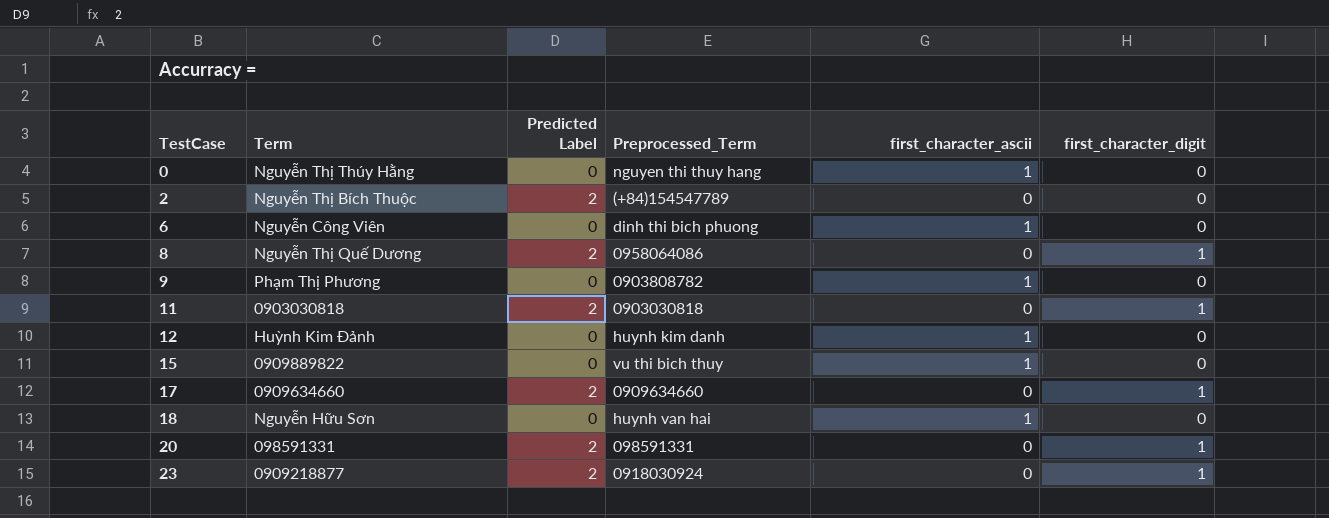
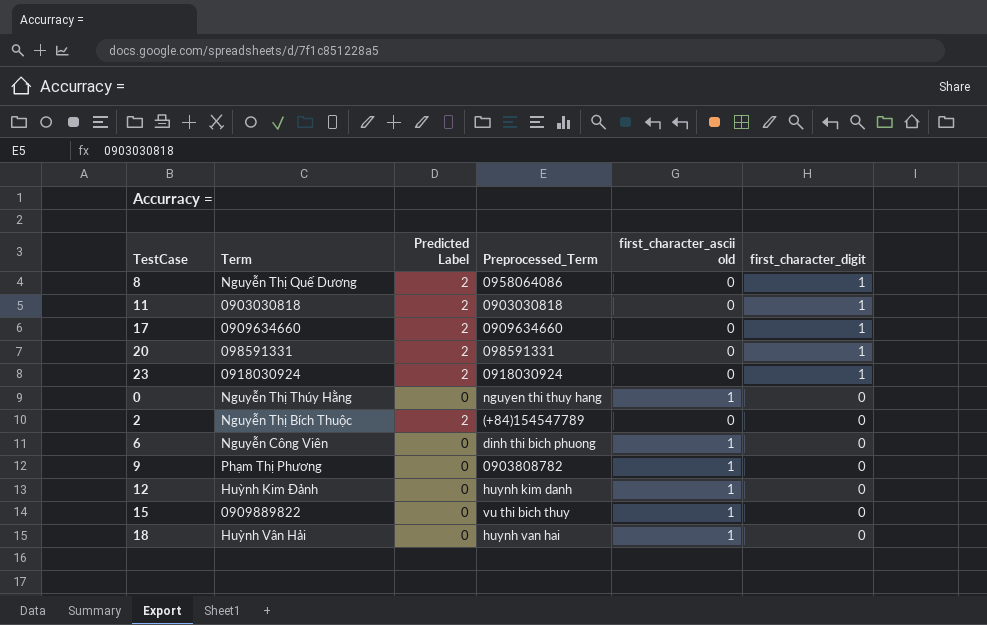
row order: TestCase ascending -> first_character_digit descending
column name: first_character_ascii -> first_character_ascii old
23 | Term: 0909218877 -> 0918030924
18 | Term: Nguyễn Hữu Sơn -> Huỳnh Vân Hải

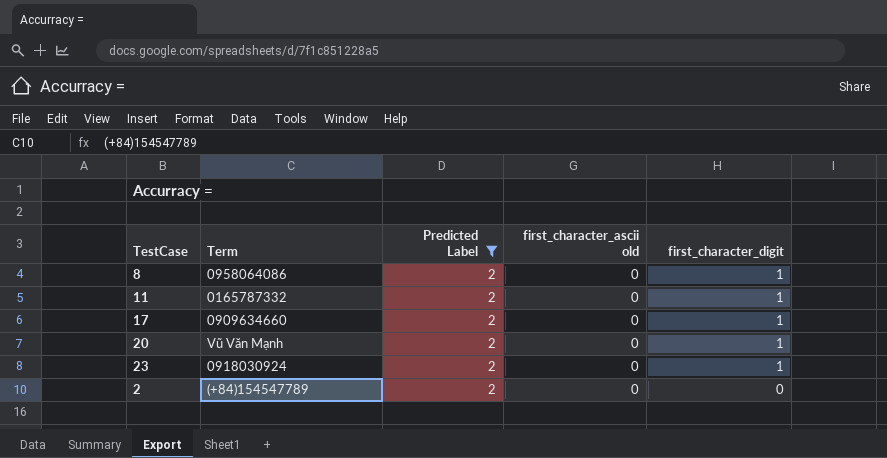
filter: none -> Predicted Label = 2
column Preprocessed_Term | position: 4 -> none
8 | Term: Nguyễn Thị Quế Dương -> 0958064086
11 | Term: 0903030818 -> 0165787332
20 | Term: 098591331 -> Vũ Văn Mạnh
2 | Term: Nguyễn Thị Bích Thuộc -> (+84)154547789

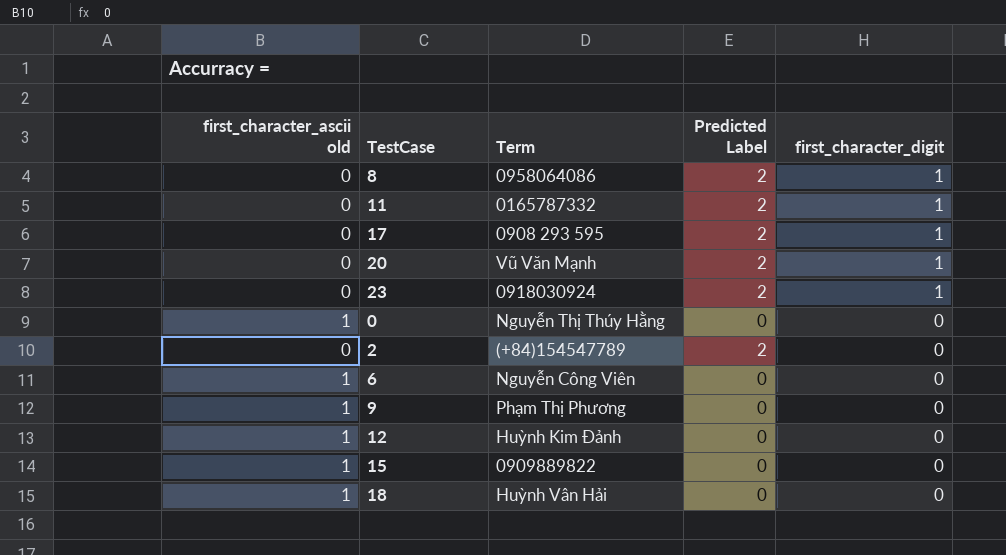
filter: Predicted Label = 2 -> none
column first_character_ascii old | position: 4 -> 1
17 | Term: 0909634660 -> 0908 293 595

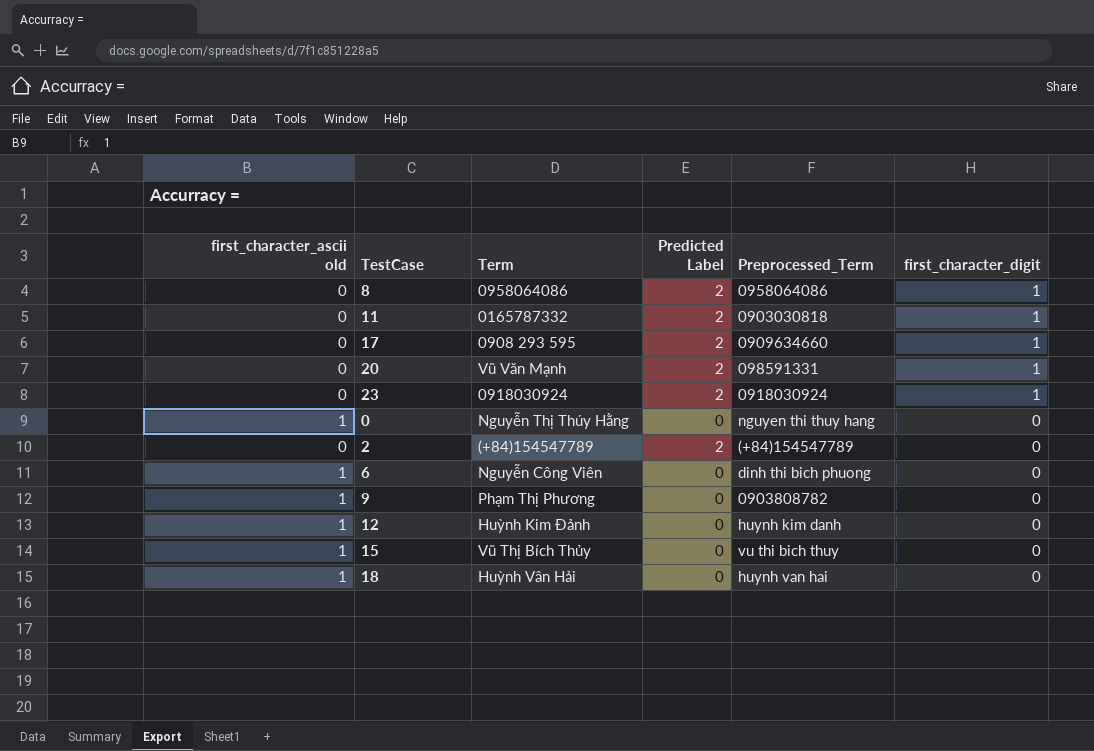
column Preprocessed_Term | position: none -> 5
15 | Term: 0909889822 -> Vũ Thị Bích Thủy

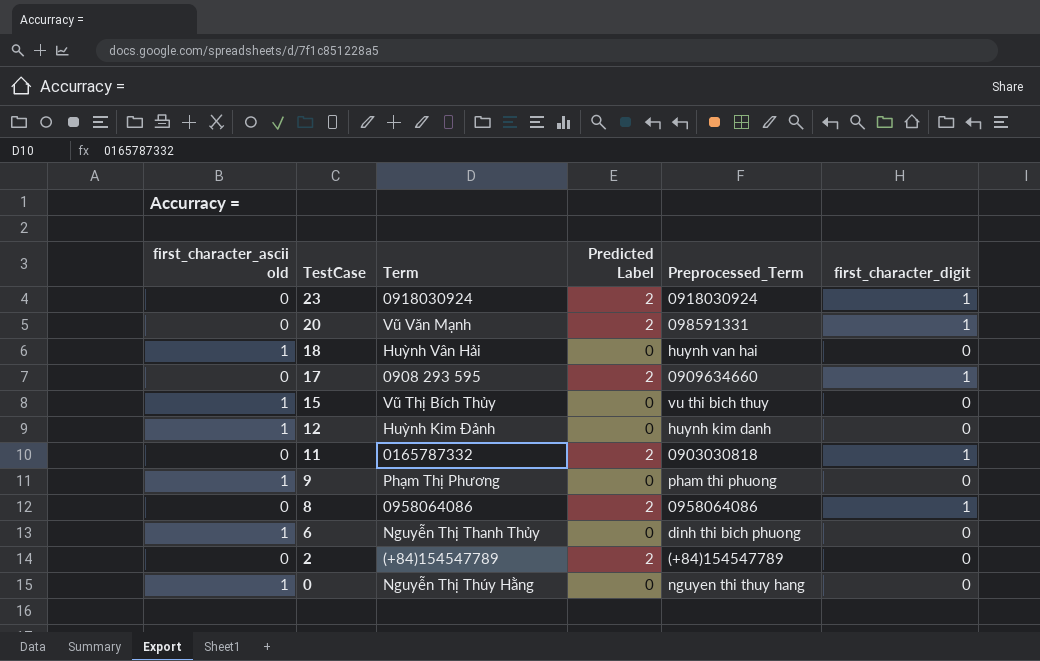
row order: first_character_digit descending -> TestCase descending
9 | Preprocessed_Term: 0903808782 -> pham thi phuong
6 | Term: Nguyễn Công Viên -> Nguyễn Thị Thanh Thủy

